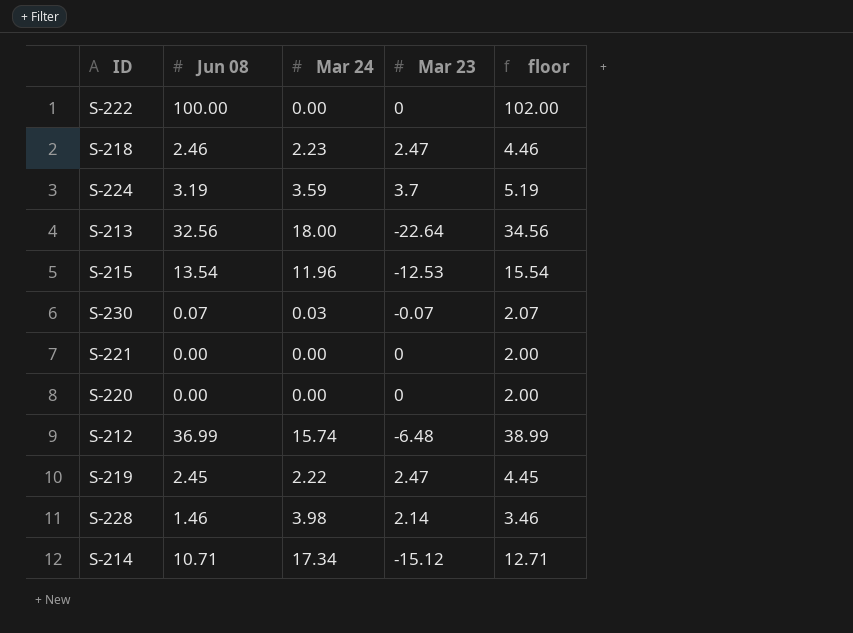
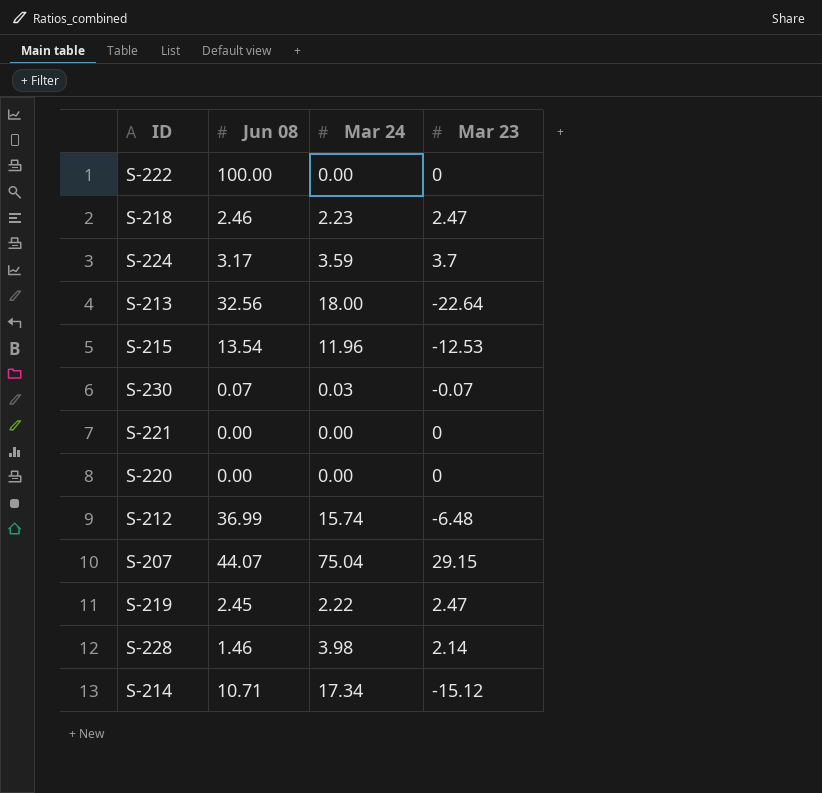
column floor | formula: [Jun 08] + 2 -> none
S-224 | Jun 08: 3.19 -> 3.17
row S-207: none -> 44.07 | 75.04 | 29.15

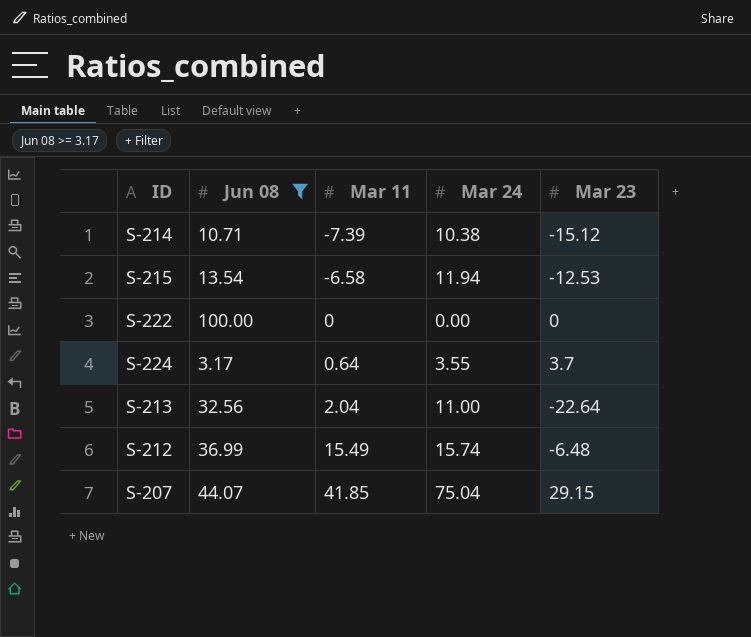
filter: none -> Jun 08 >= 3.17
row order: none -> Mar 11 ascending
column Mar 11 | position: none -> 3
S-214 | Mar 24: 17.34 -> 10.38
S-215 | Mar 24: 11.96 -> 11.94
S-224 | Mar 24: 3.59 -> 3.55
S-213 | Mar 24: 18.00 -> 11.00

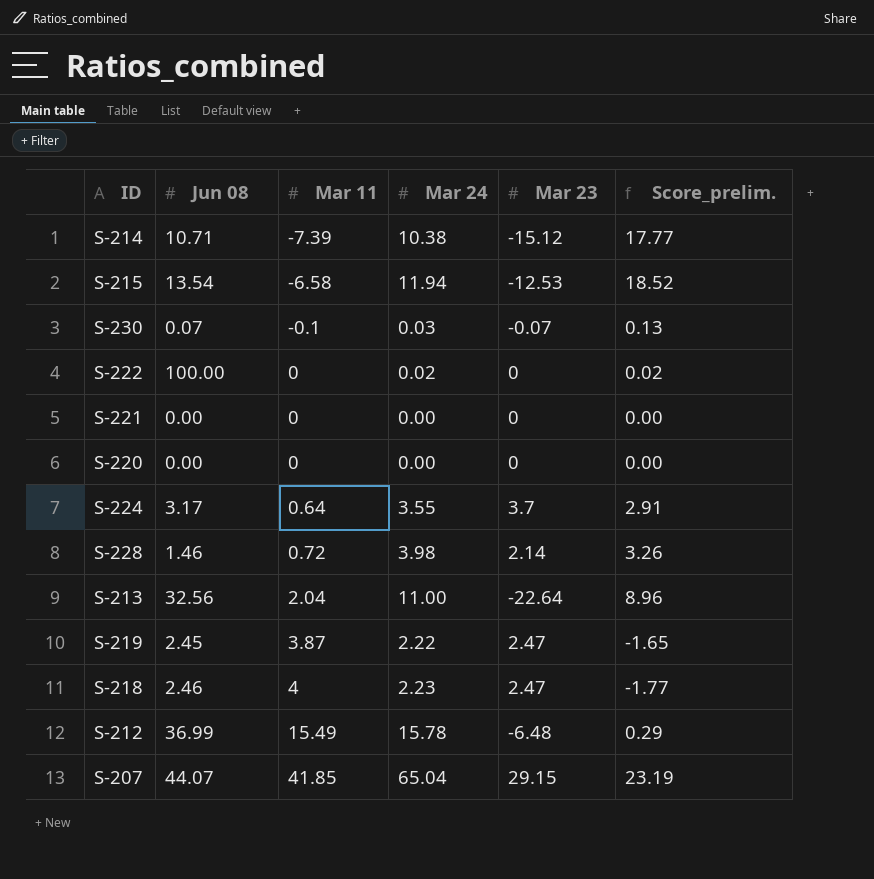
filter: Jun 08 >= 3.17 -> none
column Score_prelim. | formula: none -> [Mar 24] - [Mar 11]
S-222 | Mar 24: 0.00 -> 0.02
S-212 | Mar 24: 15.74 -> 15.78
S-207 | Mar 24: 75.04 -> 65.04

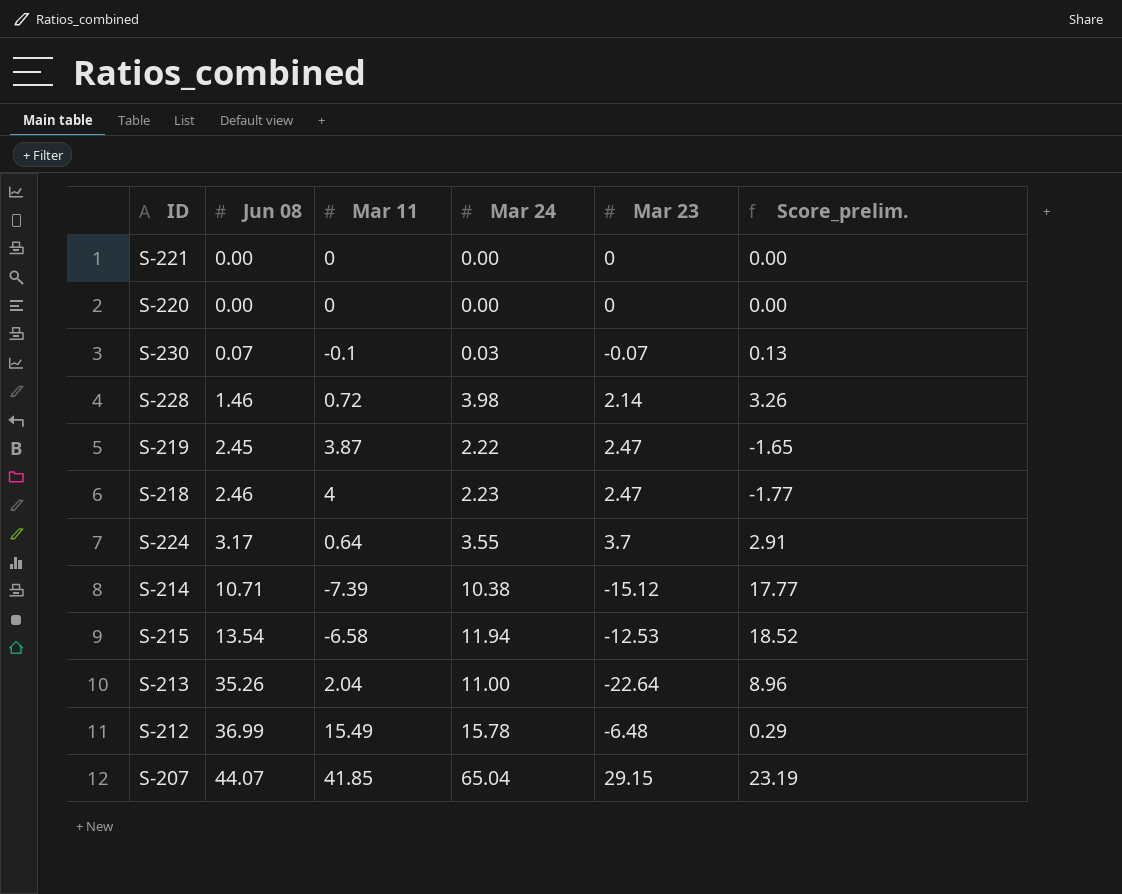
row order: Mar 11 ascending -> Jun 08 ascending
row S-222: 100.00 | 0 | 0.02 | 0 | 0.02 -> none
S-213 | Jun 08: 32.56 -> 35.26

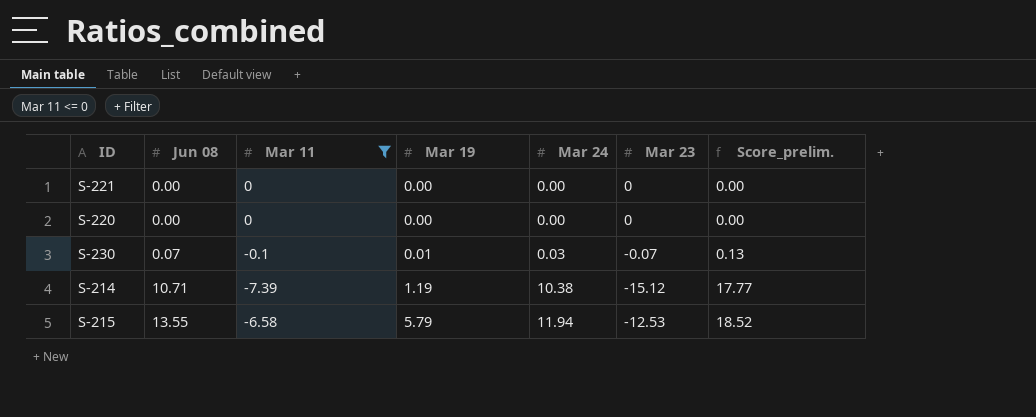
filter: none -> Mar 11 <= 0
column Mar 19 | position: none -> 4
S-215 | Jun 08: 13.54 -> 13.55

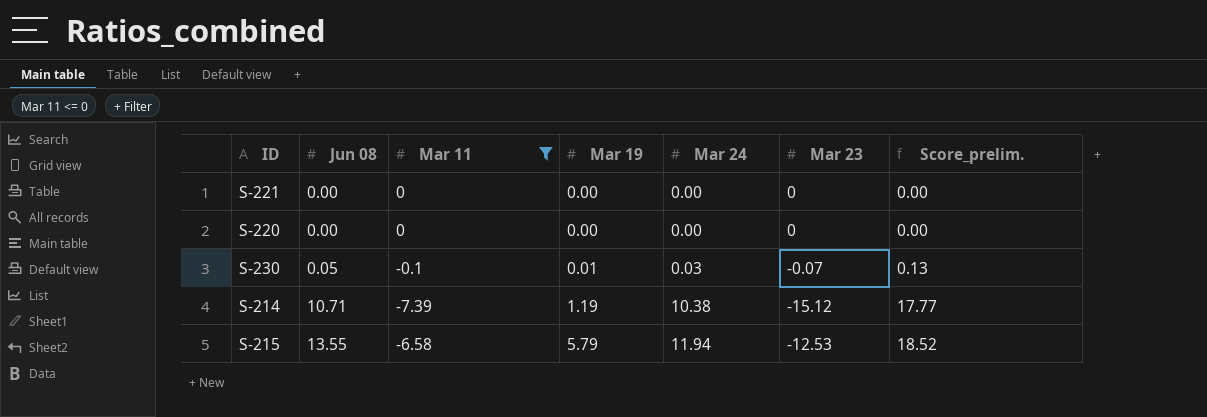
S-230 | Jun 08: 0.07 -> 0.05

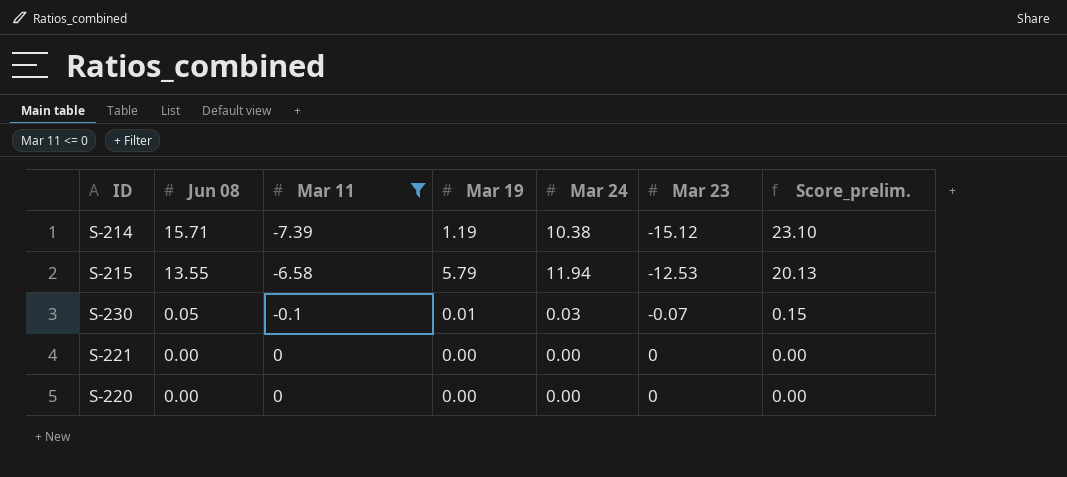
row order: Jun 08 ascending -> Jun 08 descending
column Score_prelim. | formula: [Mar 24] - [Mar 11] -> [Jun 08] - [Mar 11]
S-214 | Jun 08: 10.71 -> 15.71

